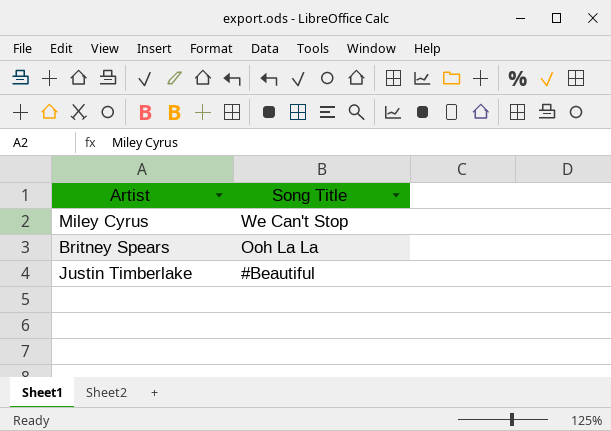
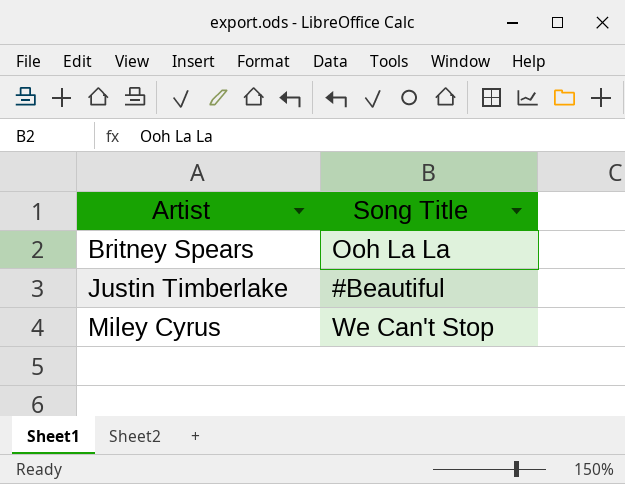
row order: Song Title descending -> Artist ascending

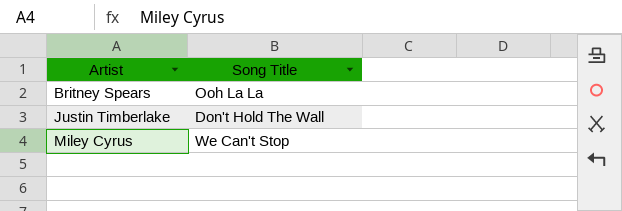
Justin Timberlake | Song Title: #Beautiful -> Don't Hold The Wall

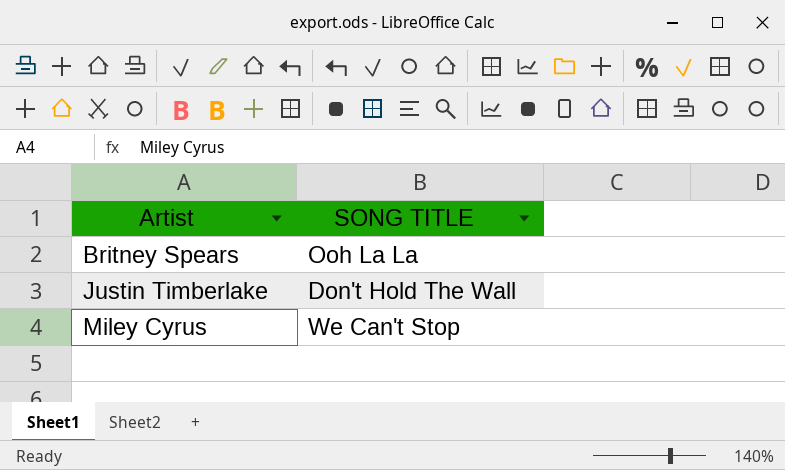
column name: Song Title -> SONG TITLE

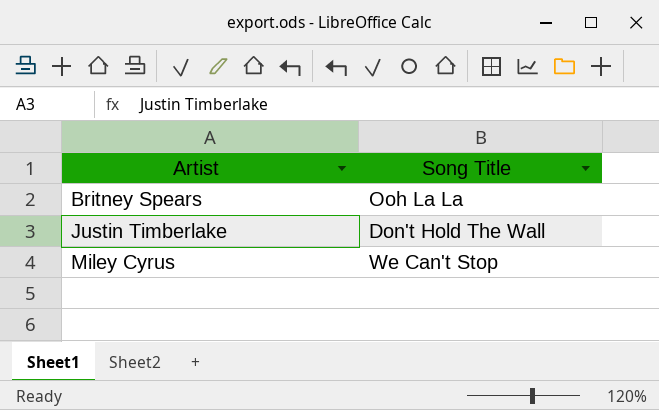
column name: SONG TITLE -> Song Title

